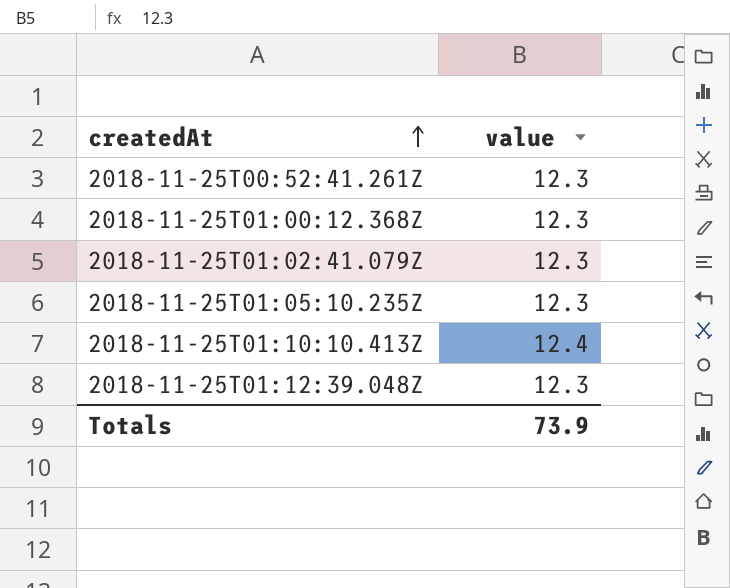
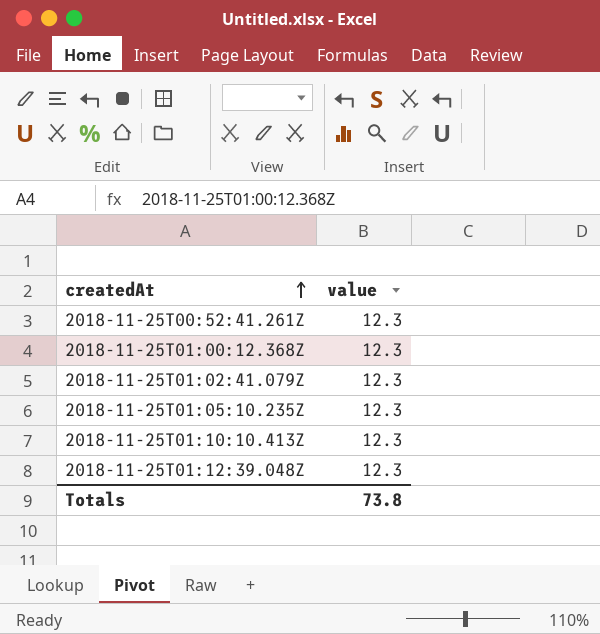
2018-11-25T01:10:10.413Z | value: 12.4 -> 12.3
Totals | value: 73.9 -> 73.8

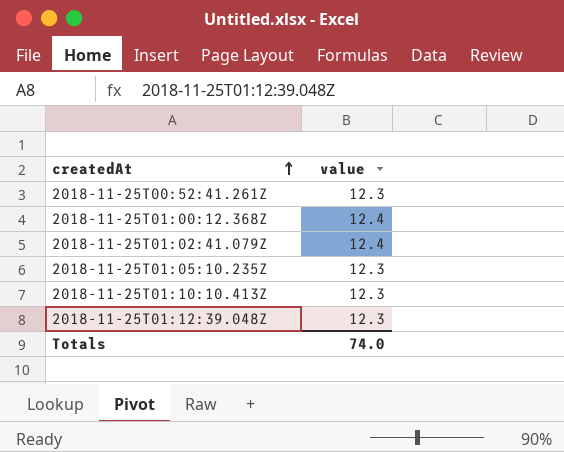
2018-11-25T01:00:12.368Z | value: 12.3 -> 12.4
2018-11-25T01:02:41.079Z | value: 12.3 -> 12.4
Totals | value: 73.8 -> 74.0

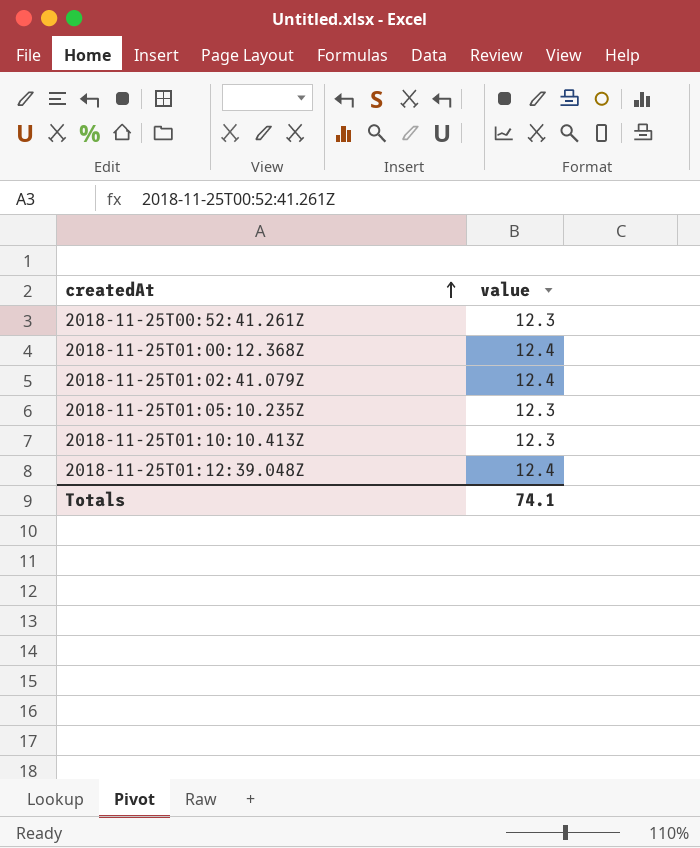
2018-11-25T01:12:39.048Z | value: 12.3 -> 12.4
Totals | value: 74.0 -> 74.1

